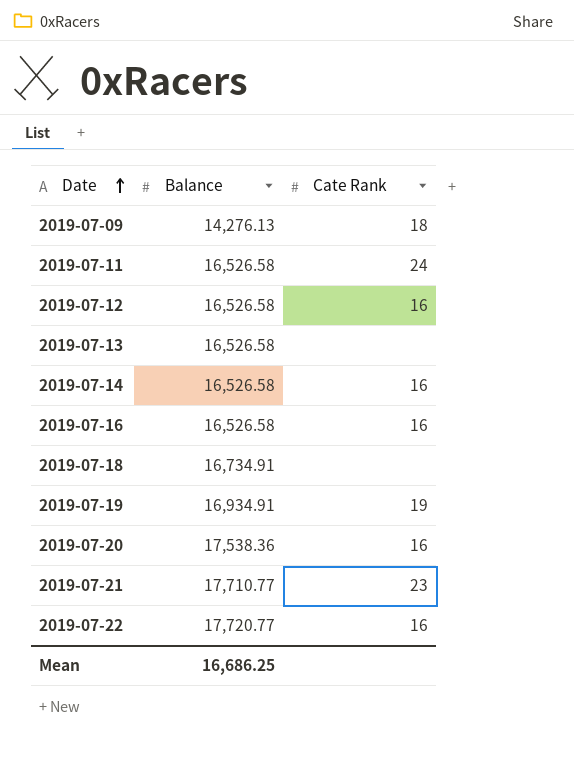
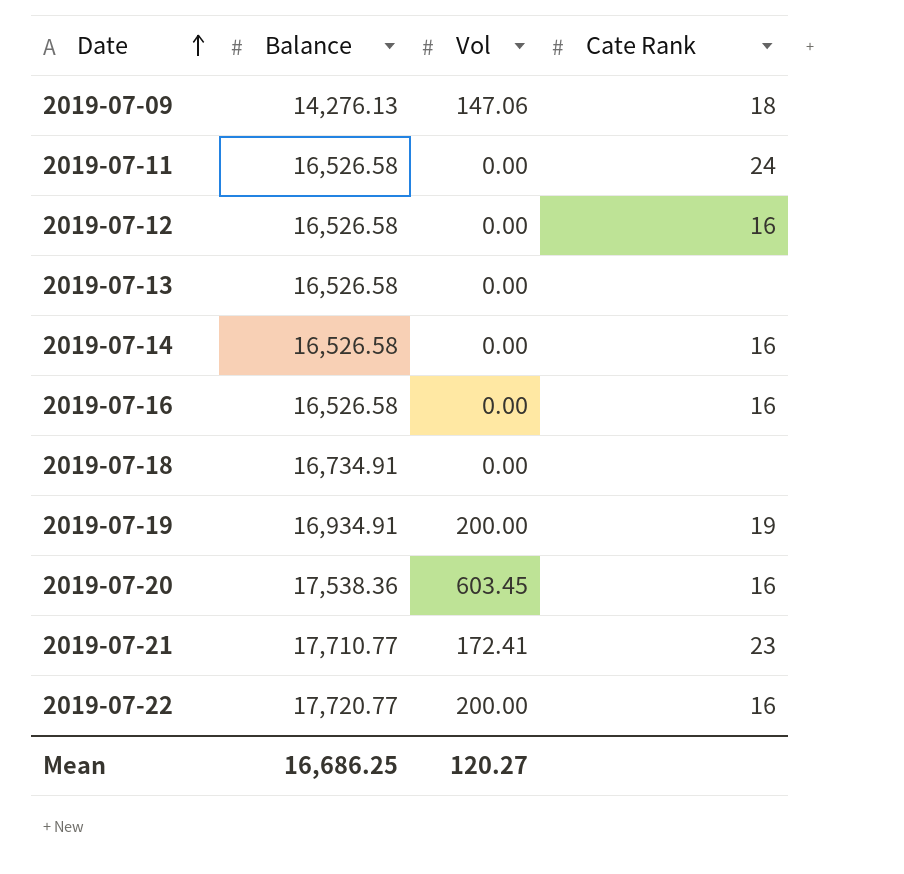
column Vol | position: none -> 3

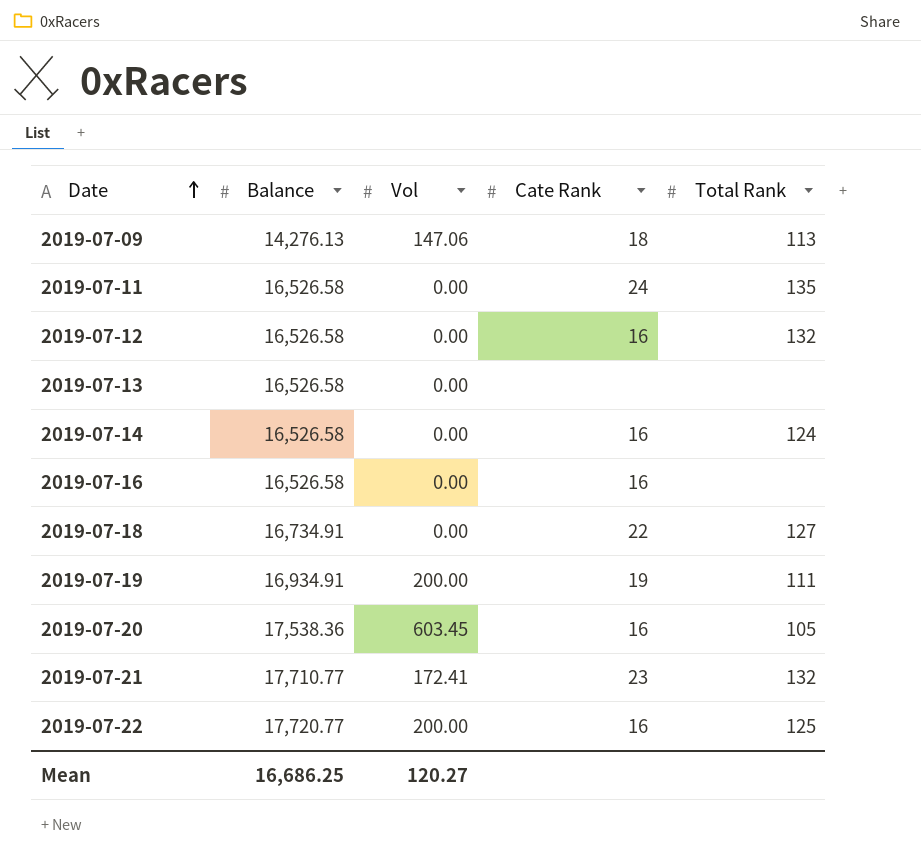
column Total Rank | position: none -> 5
2019-07-18 | Cate Rank: none -> 22

